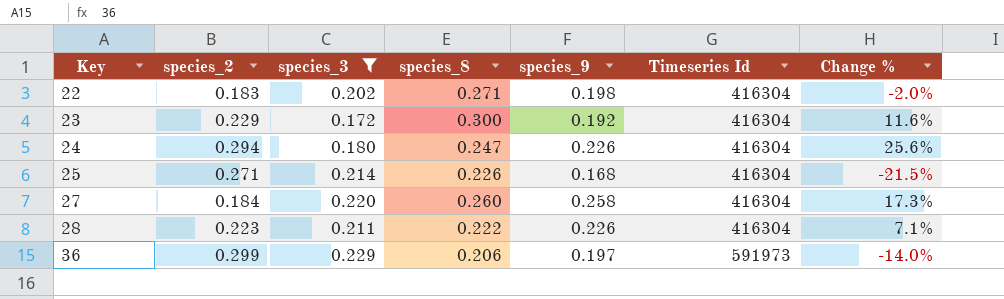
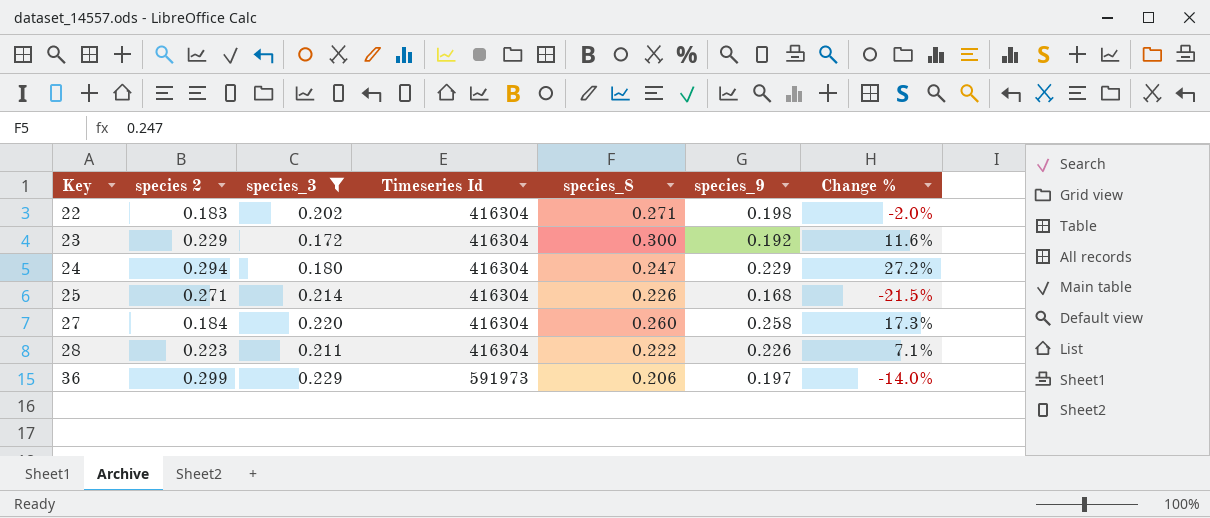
column name: species_2 -> species 2
column Timeseries Id | position: 6 -> 4
24 | species_9: 0.226 -> 0.229
24 | Change %: 25.6% -> 27.2%

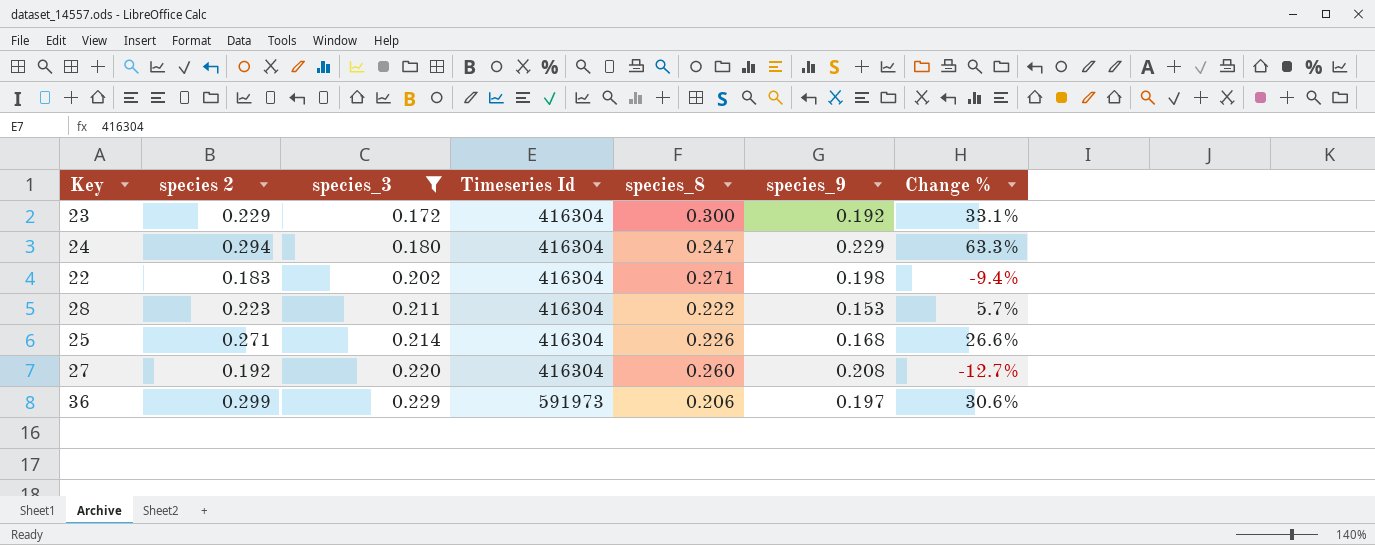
row order: Key ascending -> species_3 ascending
column Change % | formula: ([species_9] - [species_3]) / [species_3] -> ([species 2] - [species_3]) / [species_3]
28 | species_9: 0.226 -> 0.153
27 | species 2: 0.184 -> 0.192
27 | species_9: 0.258 -> 0.208

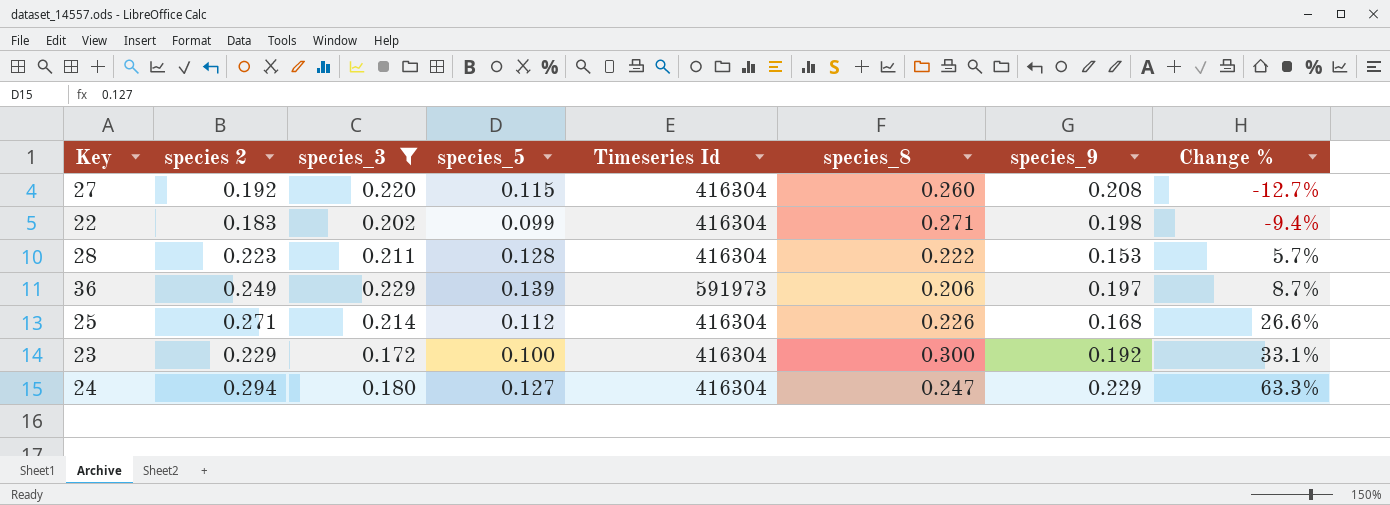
row order: species_3 ascending -> Change % ascending
column species_5 | position: none -> 4
36 | species 2: 0.299 -> 0.249
36 | Change %: 30.6% -> 8.7%

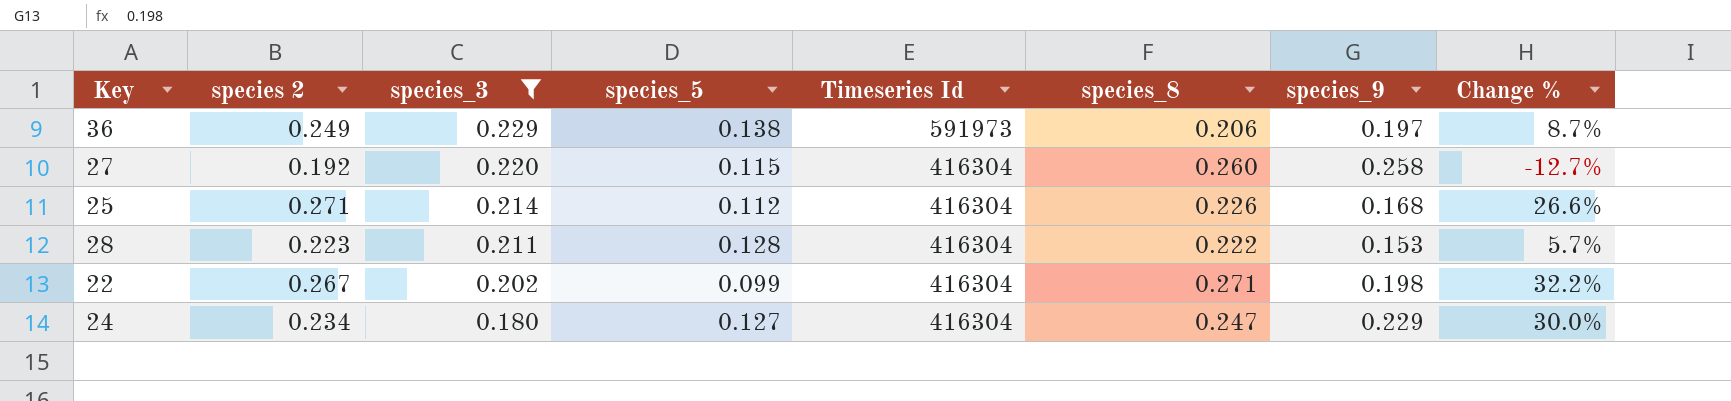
row order: Change % ascending -> species_3 descending
row 23: 0.229 | 0.172 | 0.100 | 416304 | 0.300 | 0.192 | 33.1% -> none
36 | species_5: 0.139 -> 0.138
27 | species_9: 0.208 -> 0.258
22 | species 2: 0.183 -> 0.267
22 | Change %: -9.4% -> 32.2%
24 | species 2: 0.294 -> 0.234
24 | Change %: 63.3% -> 30.0%

